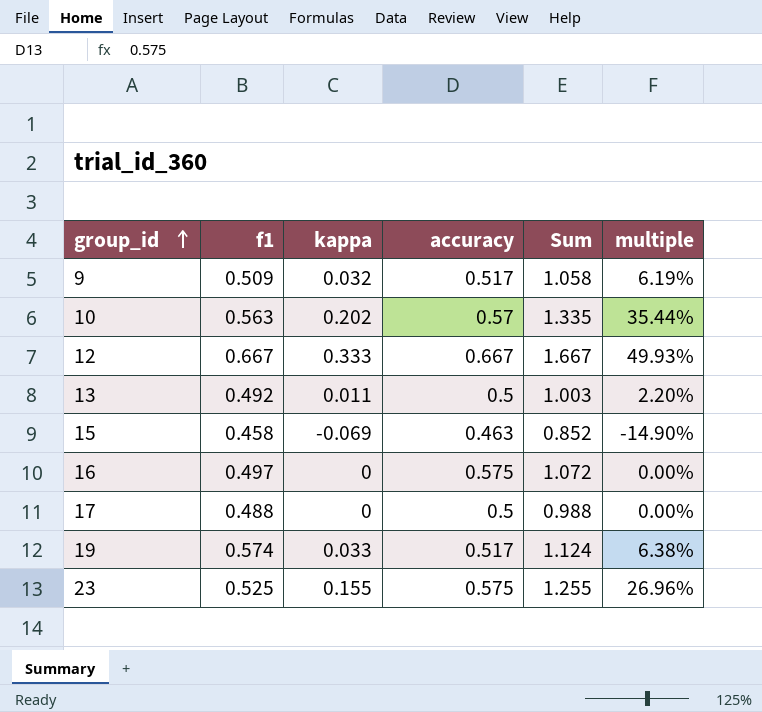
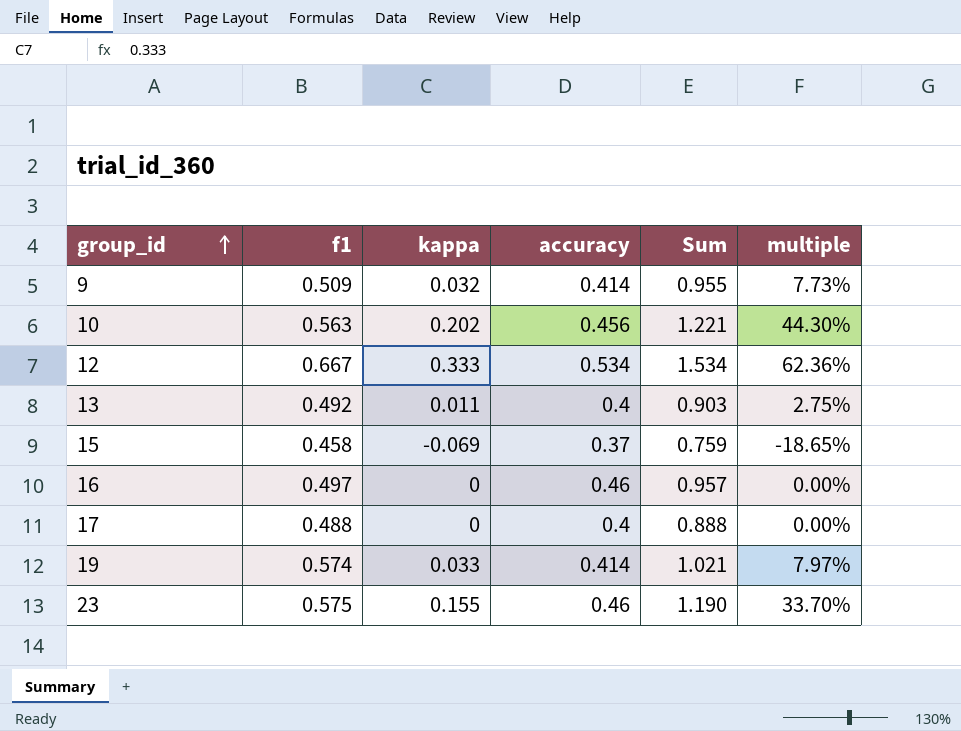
9 | accuracy: 0.517 -> 0.414
9 | Sum: 1.058 -> 0.955
9 | multiple: 6.19% -> 7.73%
10 | accuracy: 0.57 -> 0.456
10 | Sum: 1.335 -> 1.221
10 | multiple: 35.44% -> 44.30%
12 | accuracy: 0.667 -> 0.534
12 | Sum: 1.667 -> 1.534
12 | multiple: 49.93% -> 62.36%
13 | accuracy: 0.5 -> 0.4
13 | Sum: 1.003 -> 0.903
13 | multiple: 2.20% -> 2.75%
15 | accuracy: 0.463 -> 0.37
15 | Sum: 0.852 -> 0.759
15 | multiple: -14.90% -> -18.65%
16 | accuracy: 0.575 -> 0.46
16 | Sum: 1.072 -> 0.957
17 | accuracy: 0.5 -> 0.4
17 | Sum: 0.988 -> 0.888
19 | accuracy: 0.517 -> 0.414
19 | Sum: 1.124 -> 1.021
19 | multiple: 6.38% -> 7.97%
23 | f1: 0.525 -> 0.575
23 | accuracy: 0.575 -> 0.46
23 | Sum: 1.255 -> 1.190
23 | multiple: 26.96% -> 33.70%

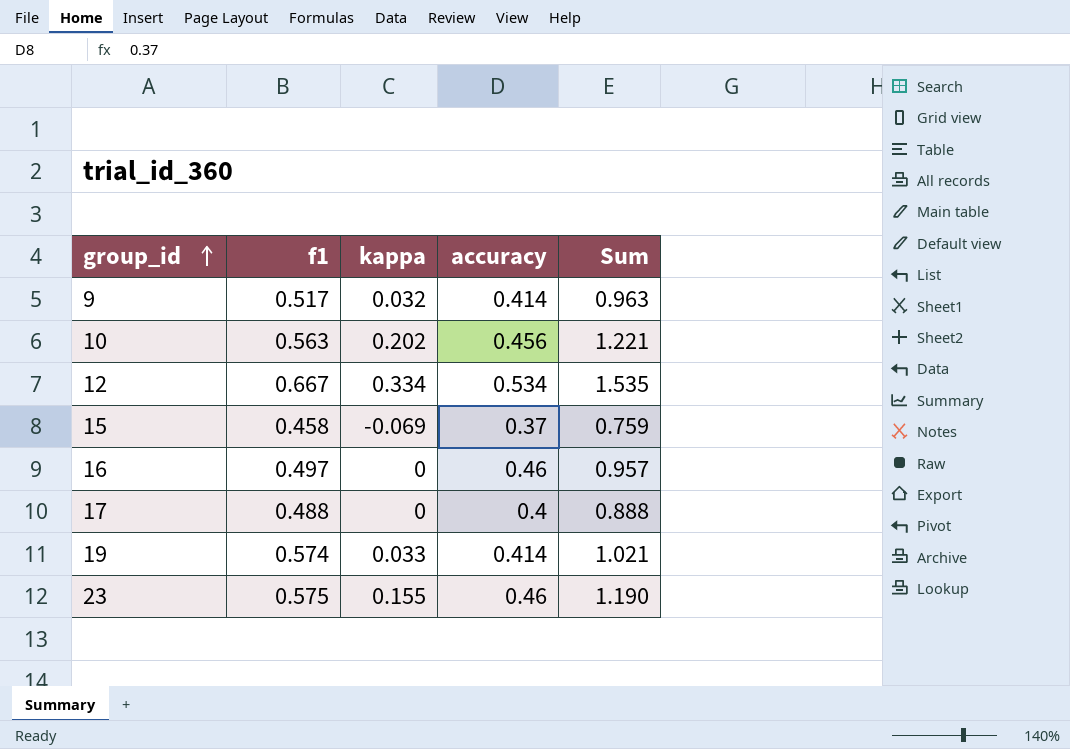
column multiple | formula: [kappa] / [accuracy] -> none
row 13: 0.492 | 0.011 | 0.4 | 0.903 | 2.75% -> none
9 | f1: 0.509 -> 0.517
9 | Sum: 0.955 -> 0.963
12 | kappa: 0.333 -> 0.334
12 | Sum: 1.534 -> 1.535

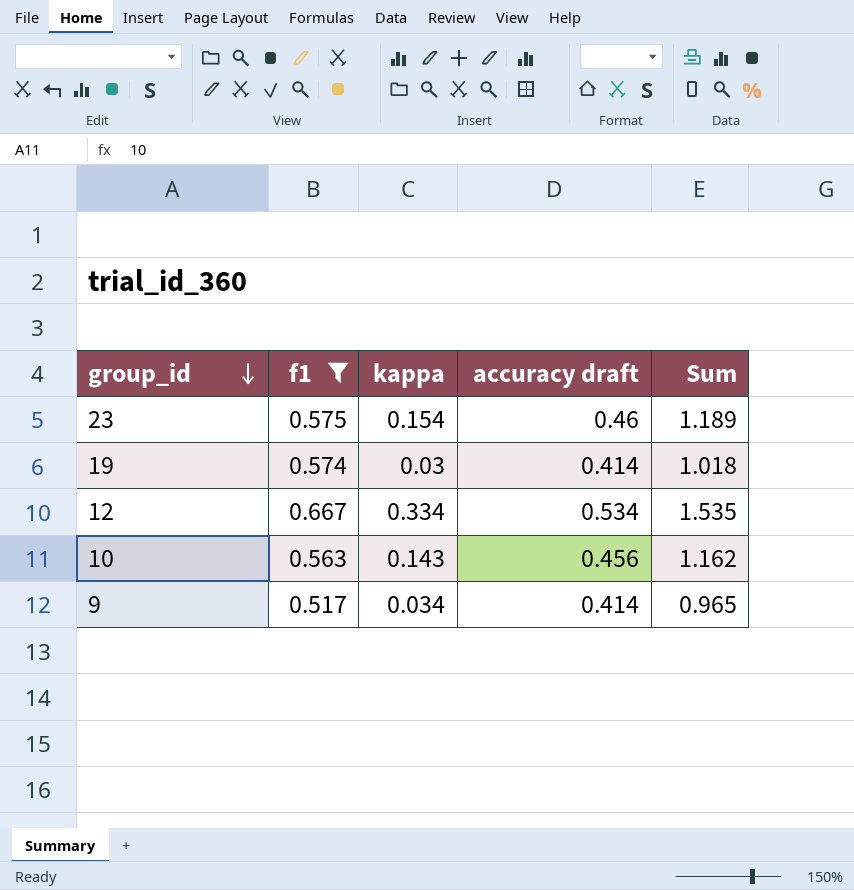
filter: none -> f1 >= 0.517
row order: group_id ascending -> group_id descending
column name: accuracy -> accuracy draft
23 | kappa: 0.155 -> 0.154
23 | Sum: 1.190 -> 1.189
19 | kappa: 0.033 -> 0.03
19 | Sum: 1.021 -> 1.018
10 | kappa: 0.202 -> 0.143
10 | Sum: 1.221 -> 1.162
9 | kappa: 0.032 -> 0.034
9 | Sum: 0.963 -> 0.965

